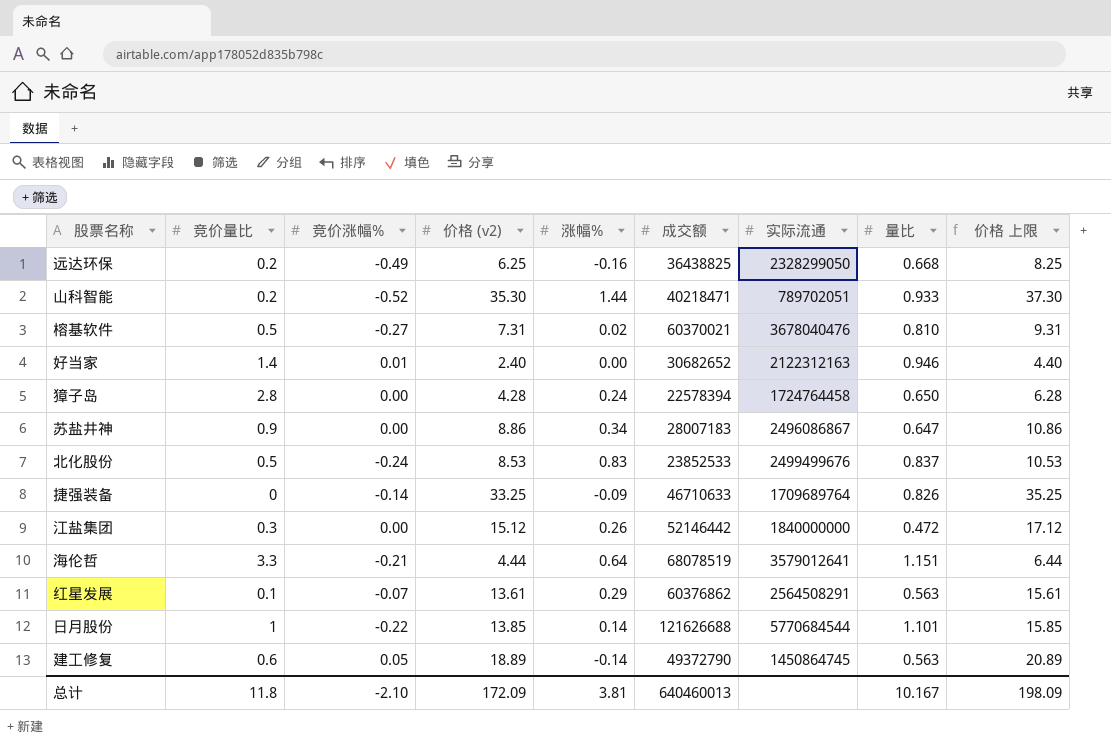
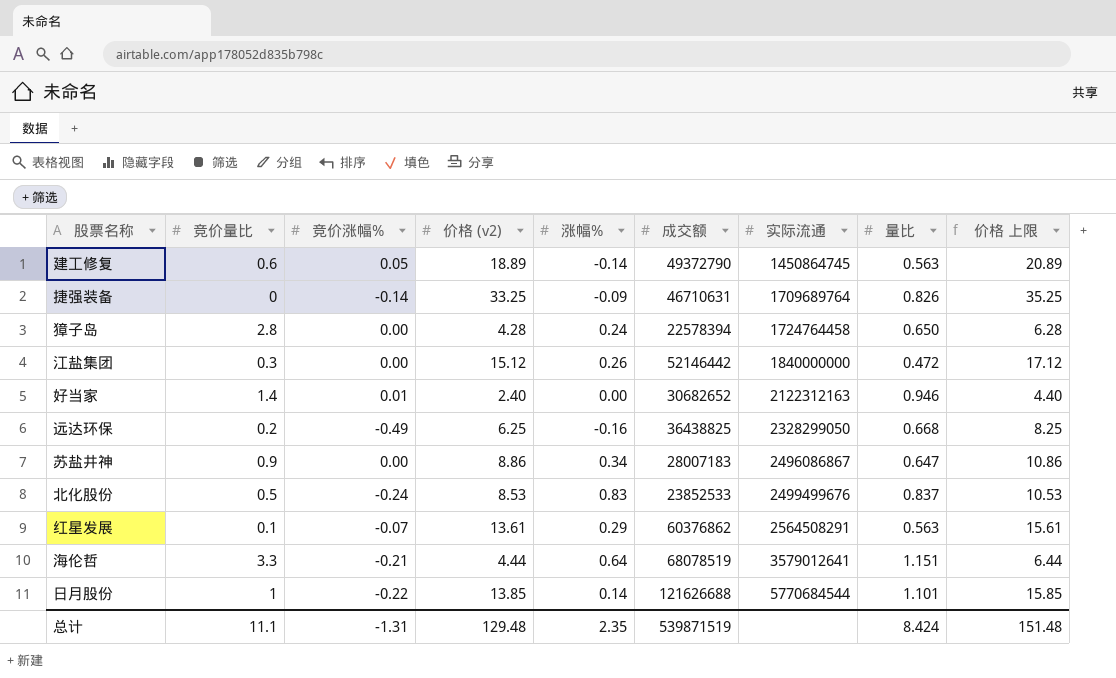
row order: none -> 实际流通 ascending
row 山科智能: 0.2 | -0.52 | 35.30 | 1.44 | 40218471 | 789702051 | 0.933 | 37.30 -> none
row 榕基软件: 0.5 | -0.27 | 7.31 | 0.02 | 60370021 | 3678040476 | 0.810 | 9.31 -> none
捷强装备 | 成交额: 46710633 -> 46710631
总计 | 竞价量比: 11.8 -> 11.1
总计 | 竞价涨幅%: -2.10 -> -1.31
总计 | 价格 (v2): 172.09 -> 129.48
总计 | 涨幅%: 3.81 -> 2.35
总计 | 成交额: 640460013 -> 539871519
总计 | 量比: 10.167 -> 8.424
总计 | 价格 上限: 198.09 -> 151.48

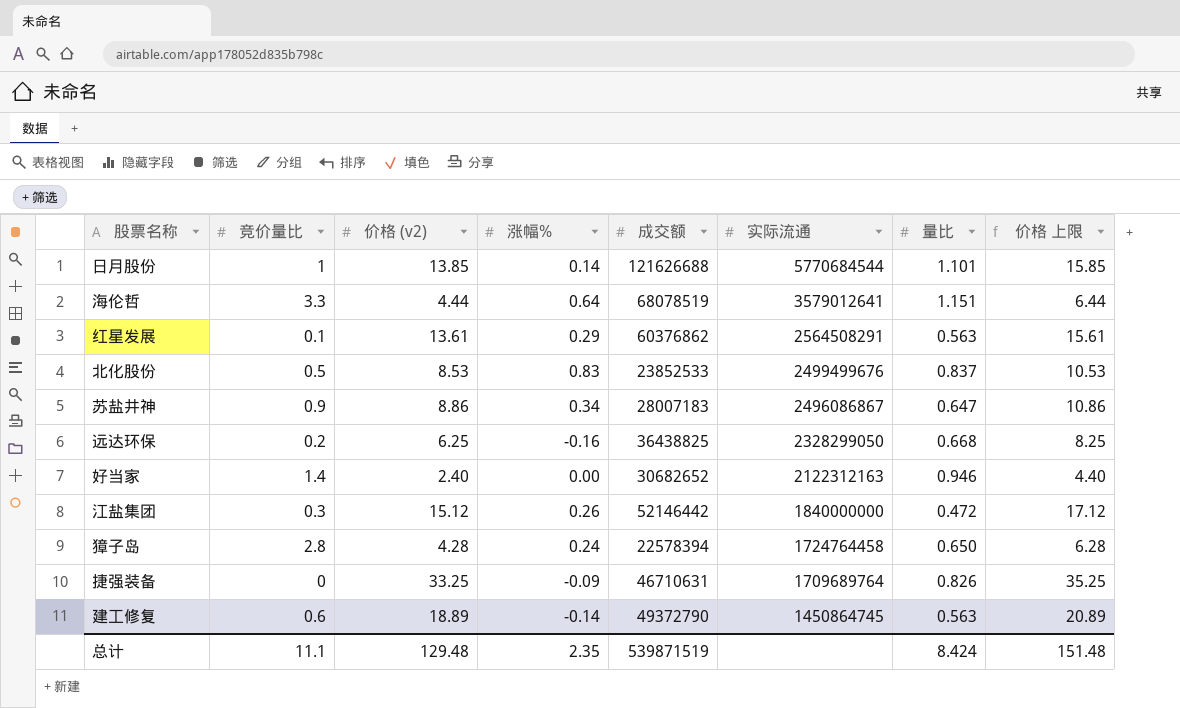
row order: 实际流通 ascending -> 实际流通 descending
column 竞价涨幅% | position: 3 -> none

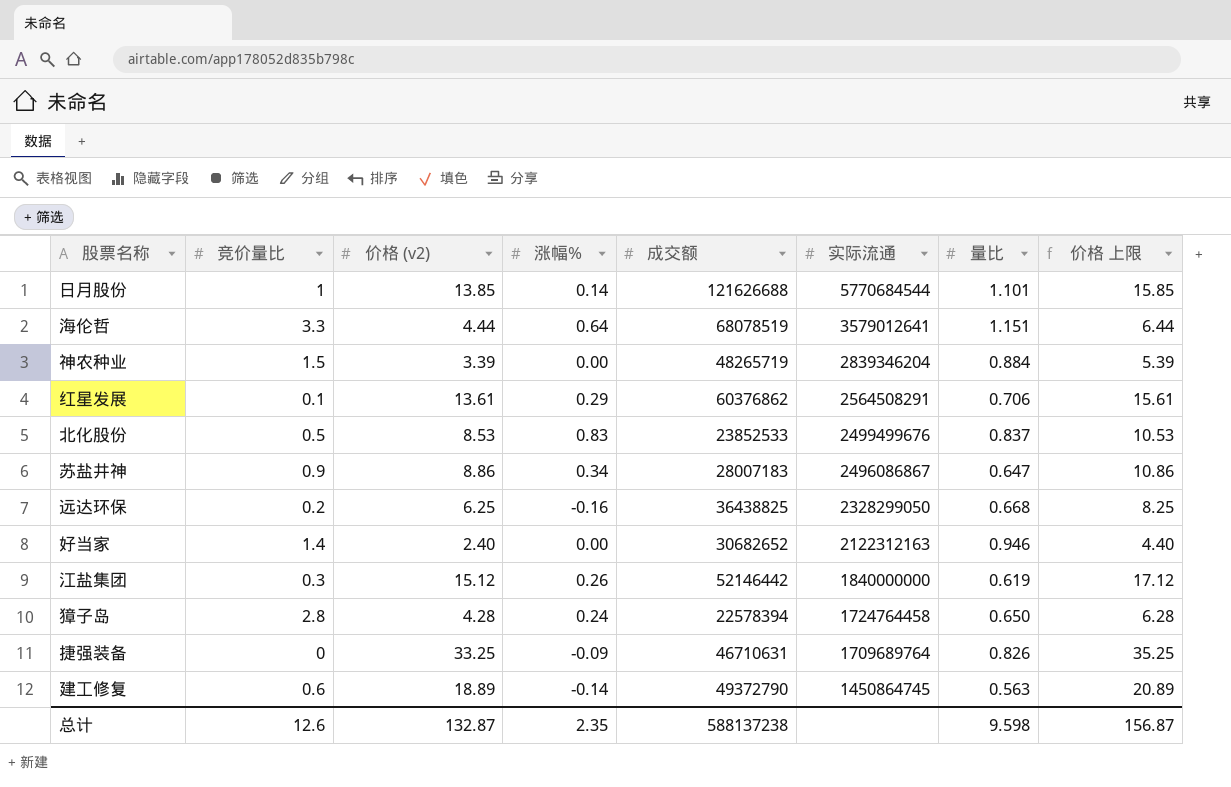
row 神农种业: none -> 1.5 | 3.39 | 0.00 | 48265719 | 2839346204 | 0.884 | 5.39
红星发展 | 量比: 0.563 -> 0.706
江盐集团 | 量比: 0.472 -> 0.619
总计 | 竞价量比: 11.1 -> 12.6
总计 | 价格 (v2): 129.48 -> 132.87
总计 | 成交额: 539871519 -> 588137238
总计 | 量比: 8.424 -> 9.598
总计 | 价格 上限: 151.48 -> 156.87

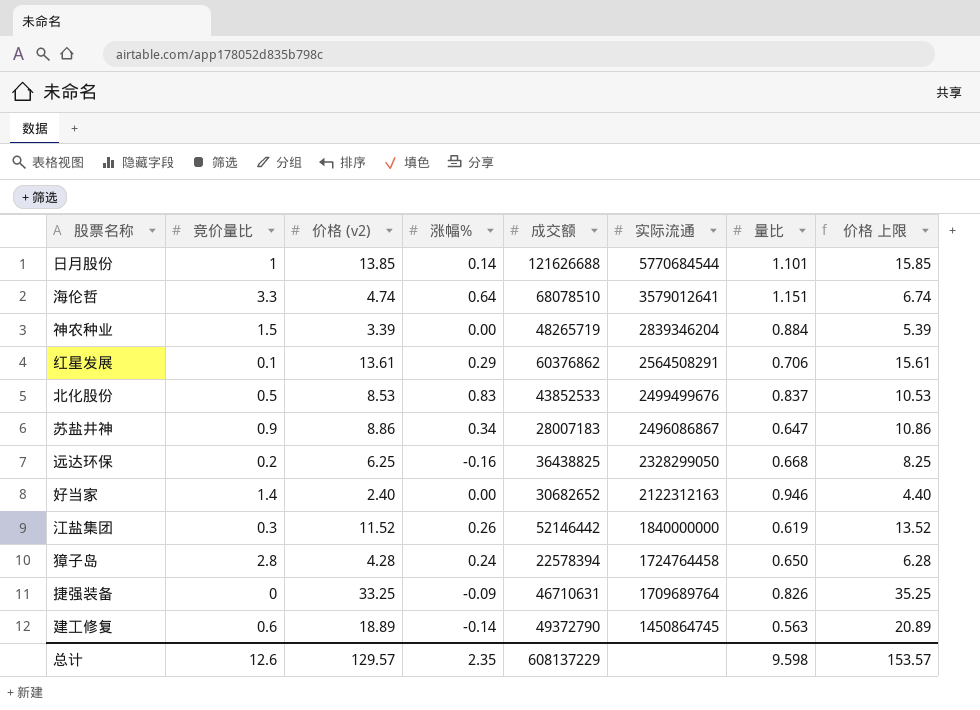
海伦哲 | 价格 (v2): 4.44 -> 4.74
海伦哲 | 成交额: 68078519 -> 68078510
海伦哲 | 价格 上限: 6.44 -> 6.74
北化股份 | 成交额: 23852533 -> 43852533
江盐集团 | 价格 (v2): 15.12 -> 11.52
江盐集团 | 价格 上限: 17.12 -> 13.52
总计 | 价格 (v2): 132.87 -> 129.57
总计 | 成交额: 588137238 -> 608137229
总计 | 价格 上限: 156.87 -> 153.57

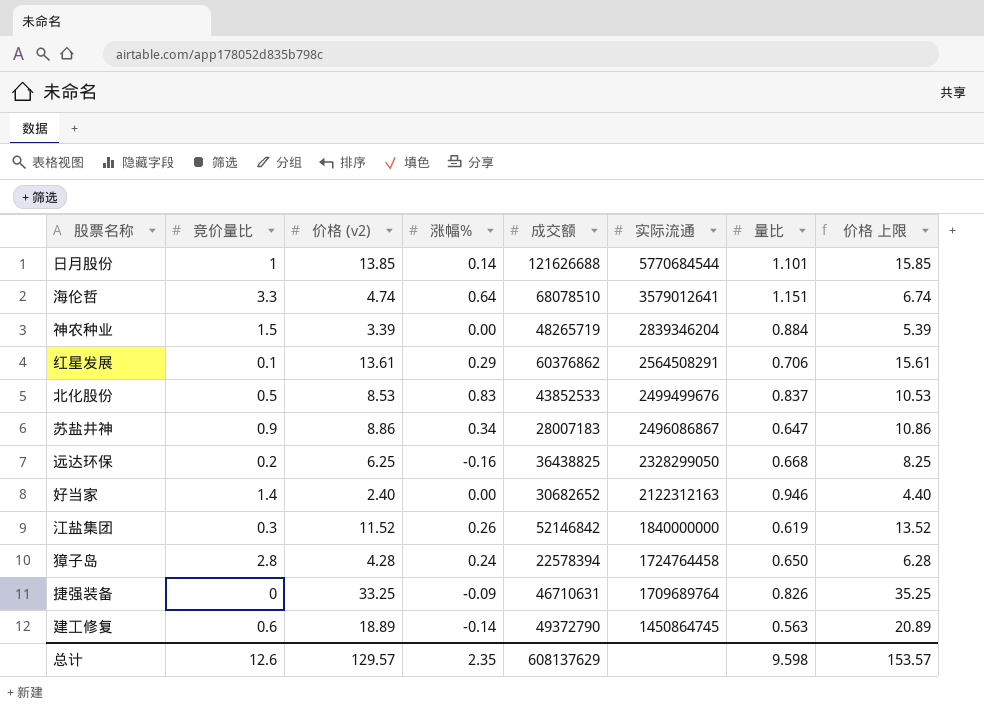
江盐集团 | 成交额: 52146442 -> 52146842
总计 | 成交额: 608137229 -> 608137629

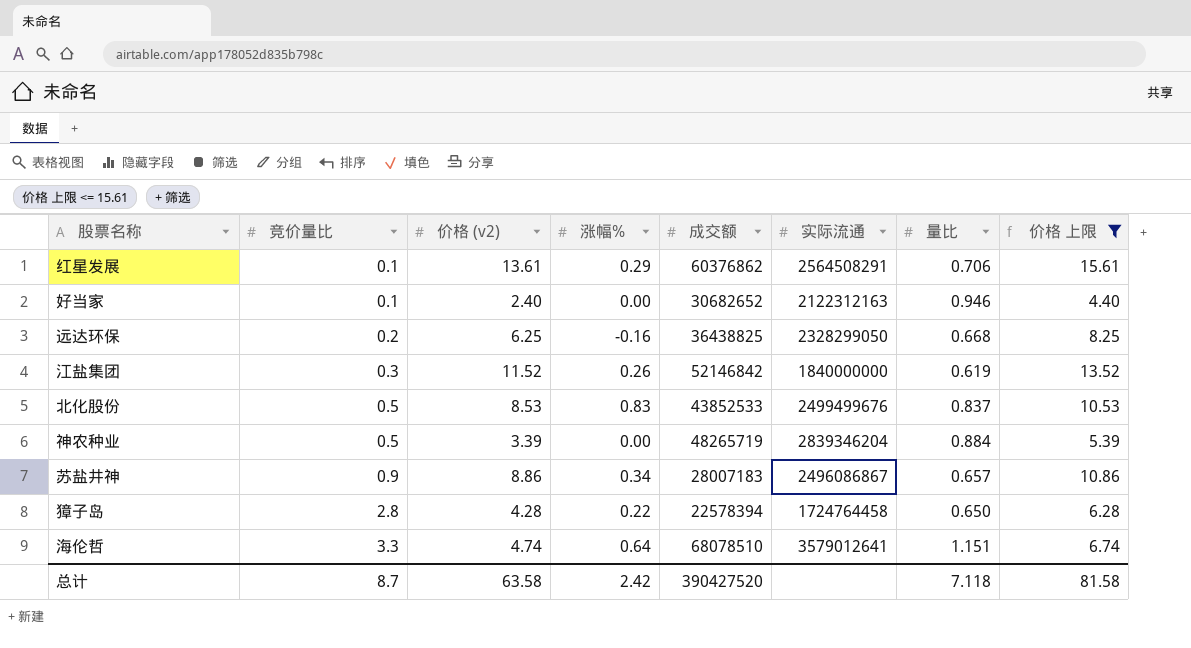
filter: none -> 价格 上限 <= 15.61
row order: 实际流通 descending -> 竞价量比 ascending
好当家 | 竞价量比: 1.4 -> 0.1
神农种业 | 竞价量比: 1.5 -> 0.5
苏盐井神 | 量比: 0.647 -> 0.657
獐子岛 | 涨幅%: 0.24 -> 0.22
总计 | 竞价量比: 12.6 -> 8.7
总计 | 价格 (v2): 129.57 -> 63.58
总计 | 涨幅%: 2.35 -> 2.42
总计 | 成交额: 608137629 -> 390427520
总计 | 量比: 9.598 -> 7.118
总计 | 价格 上限: 153.57 -> 81.58

